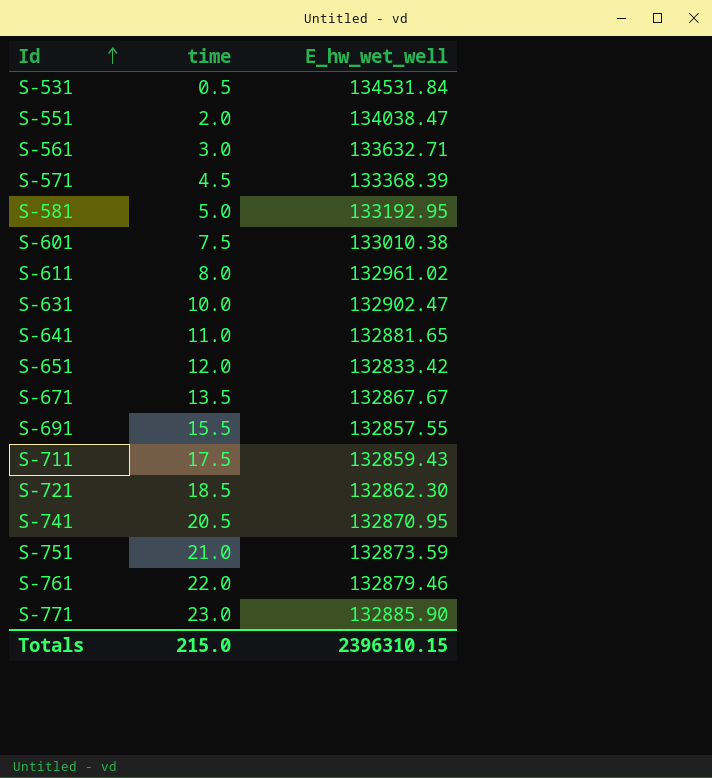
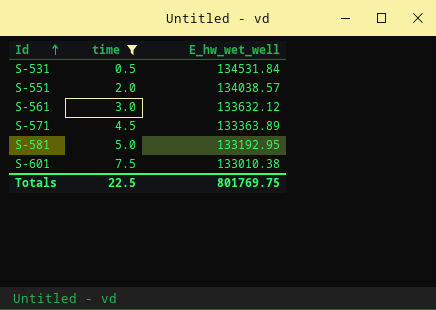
filter: none -> time <= 7.5
S-551 | E_hw_wet_well: 134038.47 -> 134038.57
S-561 | E_hw_wet_well: 133632.71 -> 133632.12
S-571 | E_hw_wet_well: 133368.39 -> 133363.89
Totals | time: 215.0 -> 22.5
Totals | E_hw_wet_well: 2396310.15 -> 801769.75

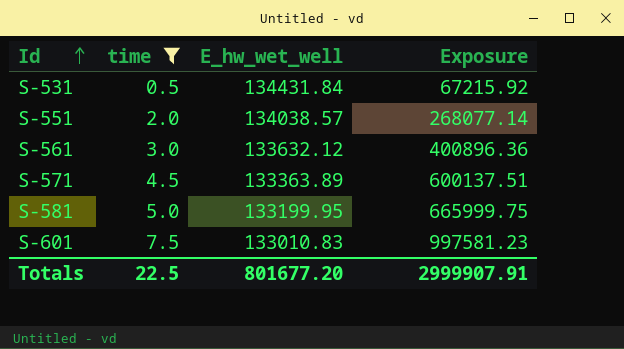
column Exposure | formula: none -> [time] * [E_hw_wet_well]
S-531 | E_hw_wet_well: 134531.84 -> 134431.84
S-581 | E_hw_wet_well: 133192.95 -> 133199.95
S-601 | E_hw_wet_well: 133010.38 -> 133010.83
Totals | E_hw_wet_well: 801769.75 -> 801677.20

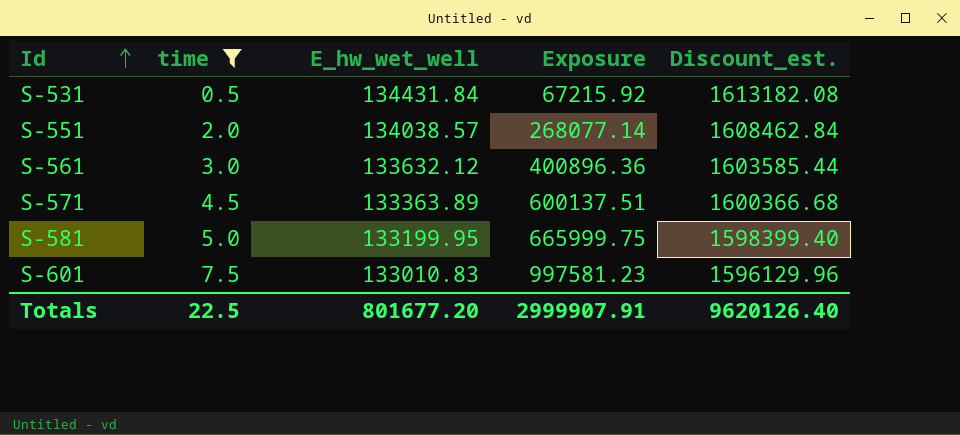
column Discount_est. | formula: none -> [E_hw_wet_well] * 12

